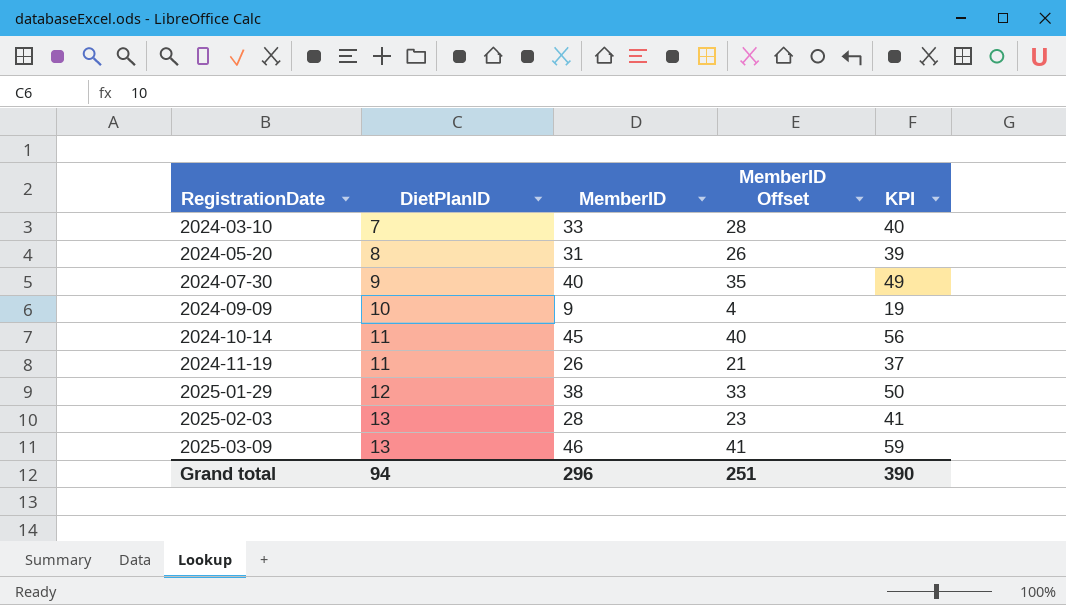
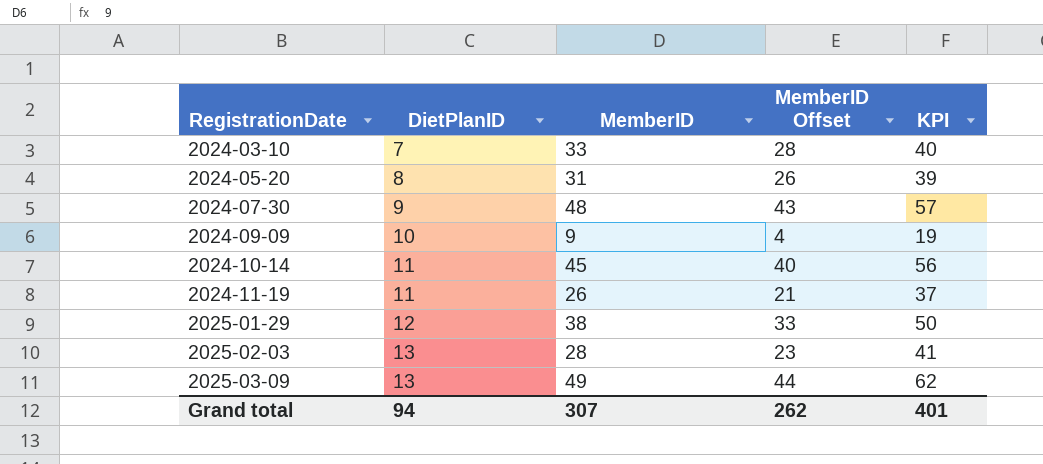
2024-07-30 | MemberID: 40 -> 48
2024-07-30 | MemberID Offset: 35 -> 43
2024-07-30 | KPI: 49 -> 57
2025-03-09 | MemberID: 46 -> 49
2025-03-09 | MemberID Offset: 41 -> 44
2025-03-09 | KPI: 59 -> 62
Grand total | MemberID: 296 -> 307
Grand total | MemberID Offset: 251 -> 262
Grand total | KPI: 390 -> 401

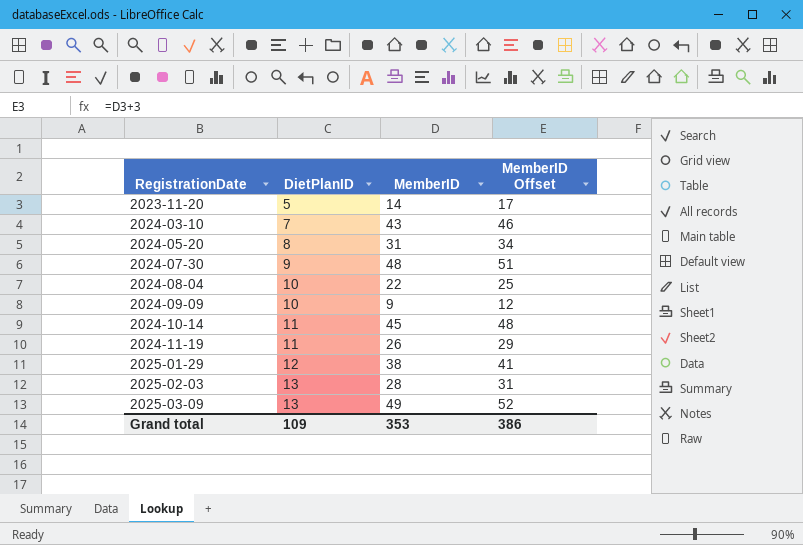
column KPI | formula: [DietPlanID] + [MemberID] -> none
column MemberID Offset | formula: [MemberID] - 5 -> [MemberID] + 3
row 2023-11-20: none -> 5 | 14 | 17
2024-03-10 | MemberID: 33 -> 43
row 2024-08-04: none -> 10 | 22 | 25
Grand total | DietPlanID: 94 -> 109
Grand total | MemberID: 307 -> 353
Grand total | MemberID Offset: 262 -> 386

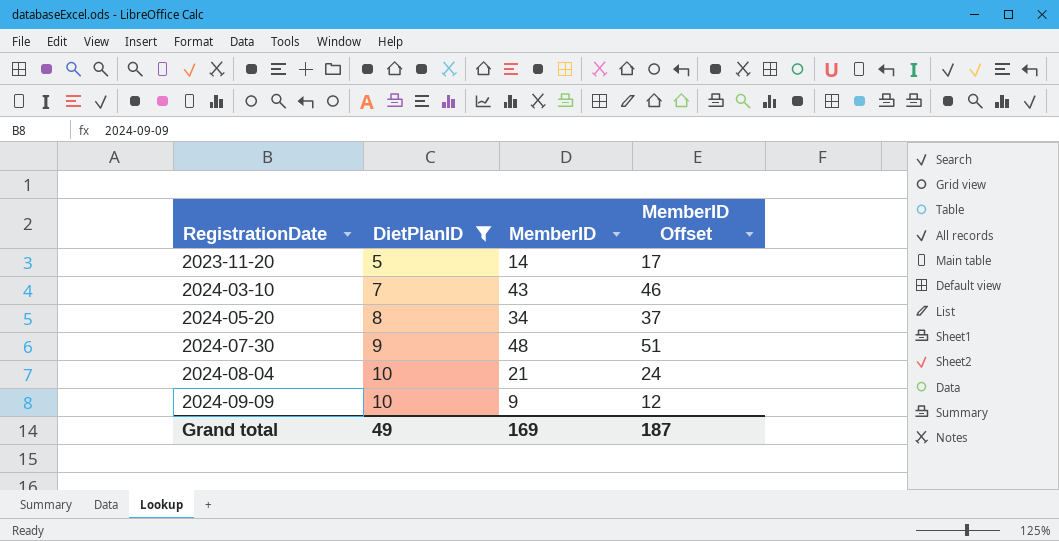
filter: none -> DietPlanID <= 10
2024-05-20 | MemberID: 31 -> 34
2024-05-20 | MemberID Offset: 34 -> 37
2024-08-04 | MemberID: 22 -> 21
2024-08-04 | MemberID Offset: 25 -> 24
Grand total | DietPlanID: 109 -> 49
Grand total | MemberID: 353 -> 169
Grand total | MemberID Offset: 386 -> 187

